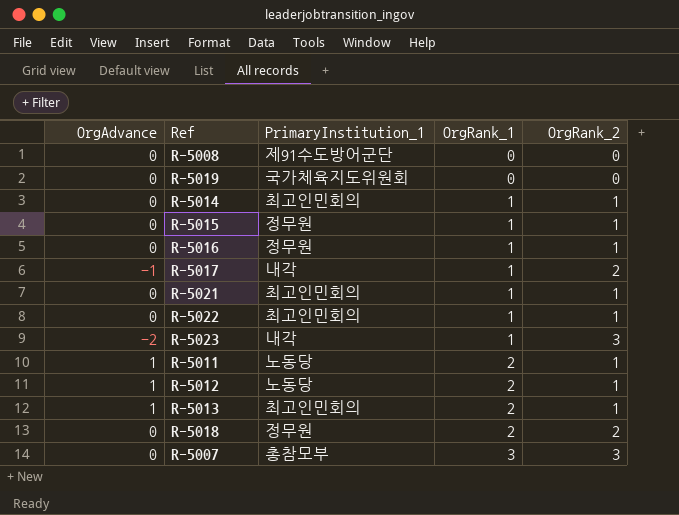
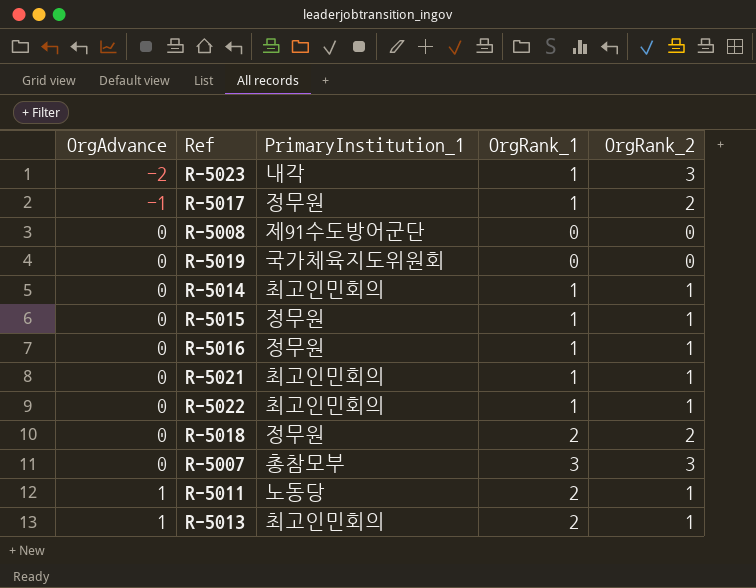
row order: OrgRank_1 ascending -> OrgAdvance ascending
row R-5012: 1 | 노동당 | 2 | 1 -> none
R-5017 | PrimaryInstitution_1: 내각 -> 정무원

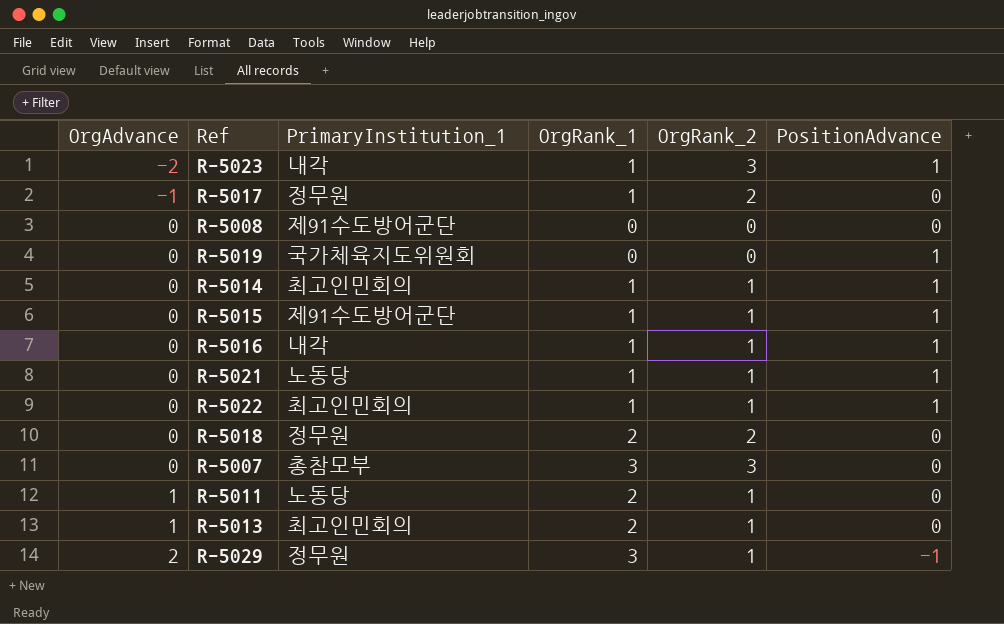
column PositionAdvance | position: none -> 6
R-5015 | PrimaryInstitution_1: 정무원 -> 제91수도방어군단
R-5016 | PrimaryInstitution_1: 정무원 -> 내각
R-5021 | PrimaryInstitution_1: 최고인민회의 -> 노동당
row R-5029: none -> 2 | 정무원 | 3 | 1 | -1

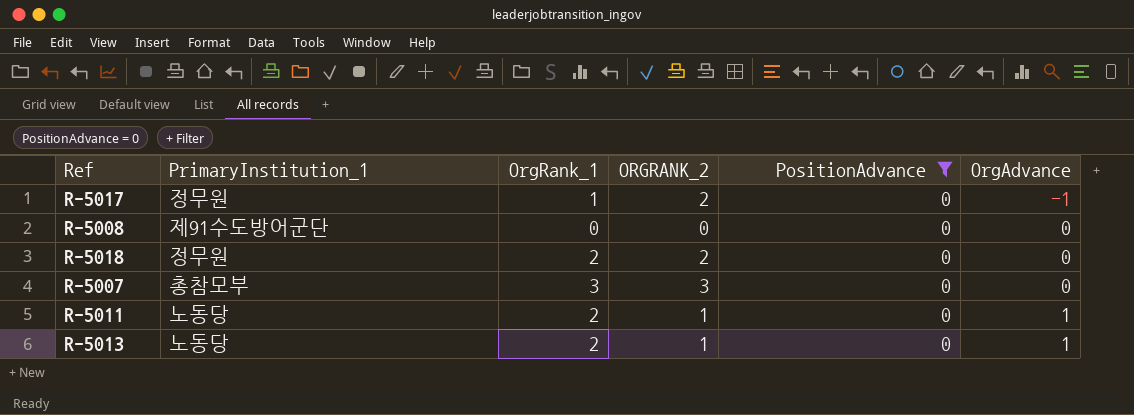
filter: none -> PositionAdvance = 0
column name: OrgRank_2 -> ORGRANK_2
column OrgAdvance | position: 1 -> 6
R-5013 | PrimaryInstitution_1: 최고인민회의 -> 노동당

